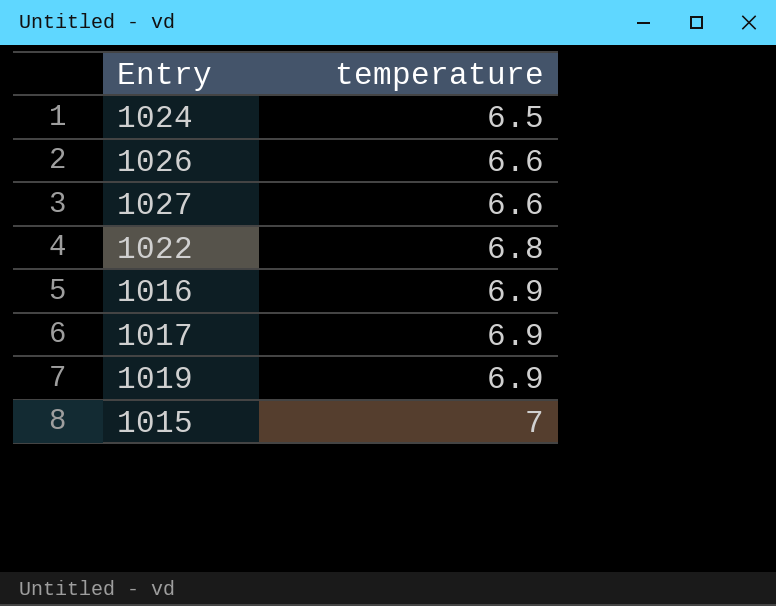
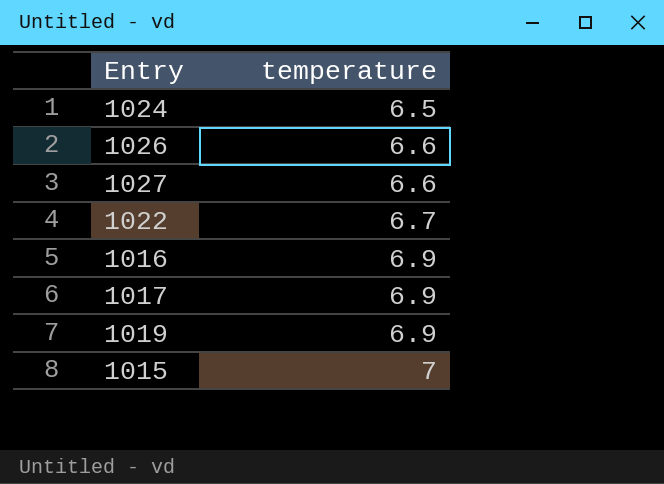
1022 | temperature: 6.8 -> 6.7

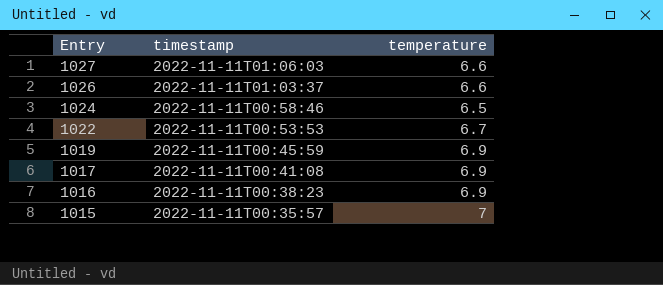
row order: temperature ascending -> Entry descending
column timestamp | position: none -> 2

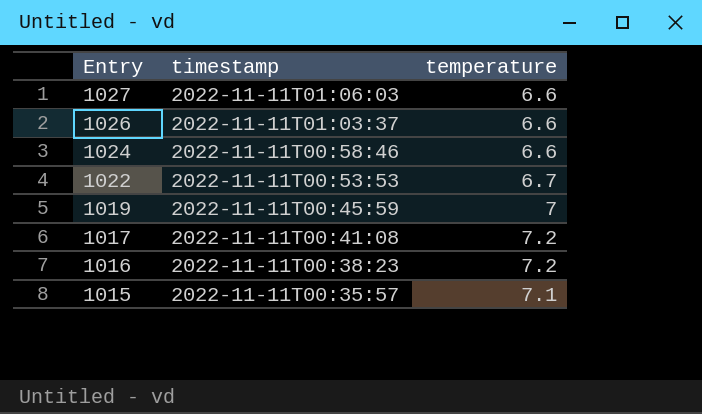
1024 | temperature: 6.5 -> 6.6
1019 | temperature: 6.9 -> 7
1017 | temperature: 6.9 -> 7.2
1016 | temperature: 6.9 -> 7.2
1015 | temperature: 7 -> 7.1

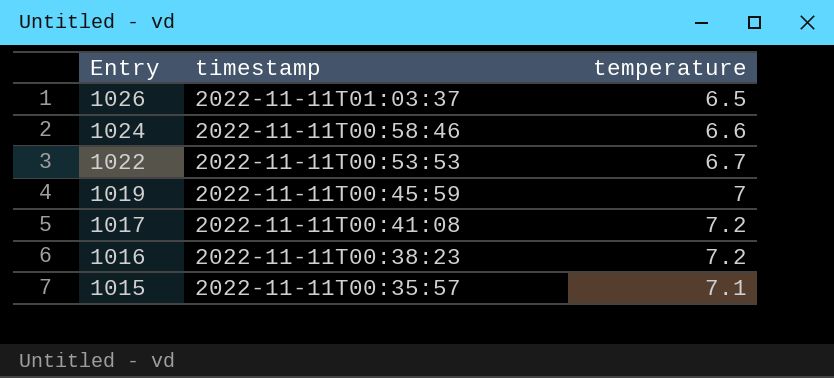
row 1027: 2022-11-11T01:06:03 | 6.6 -> none
1026 | temperature: 6.6 -> 6.5

